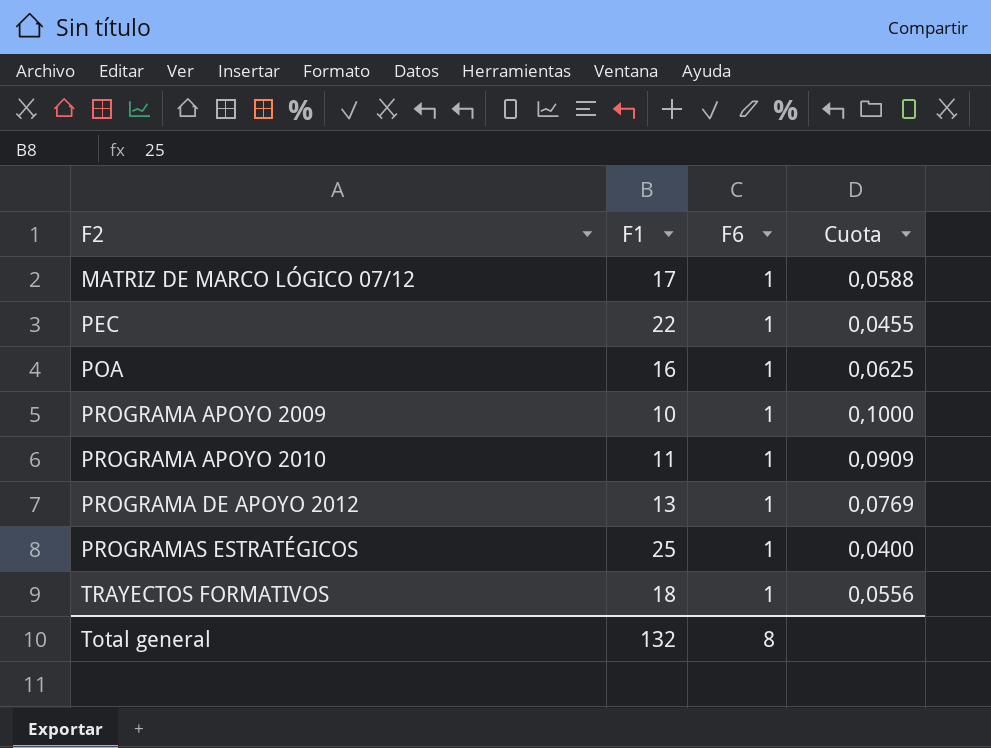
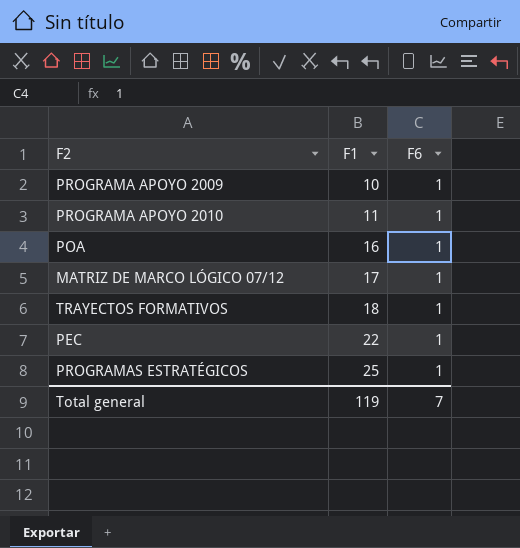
row order: F2 ascending -> F1 ascending
column Cuota | formula: [F6] / [F1] -> none
row PROGRAMA DE APOYO 2012: 13 | 1 | 0,0769 -> none
Total general | F1: 132 -> 119
Total general | F6: 8 -> 7

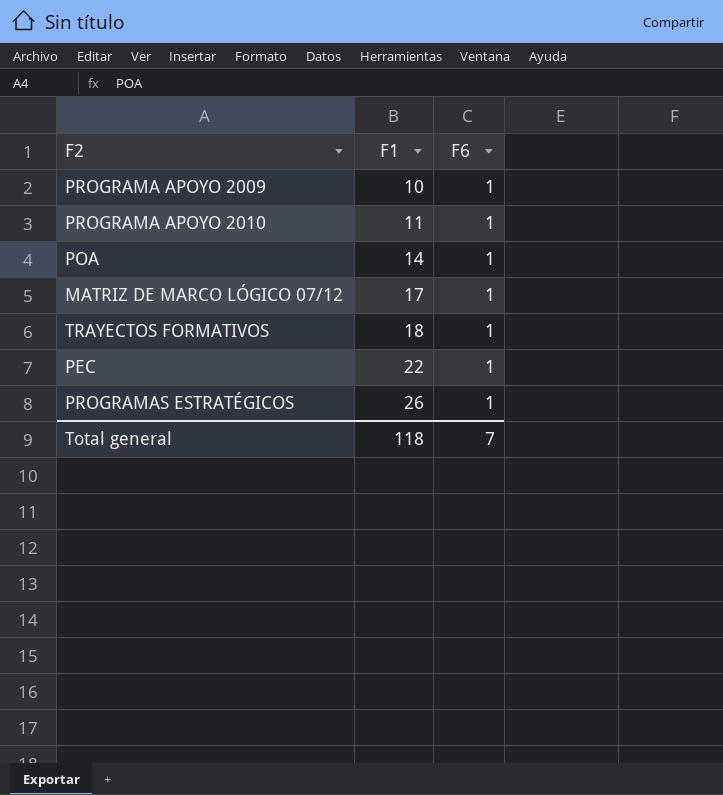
POA | F1: 16 -> 14
PROGRAMAS ESTRATÉGICOS | F1: 25 -> 26
Total general | F1: 119 -> 118

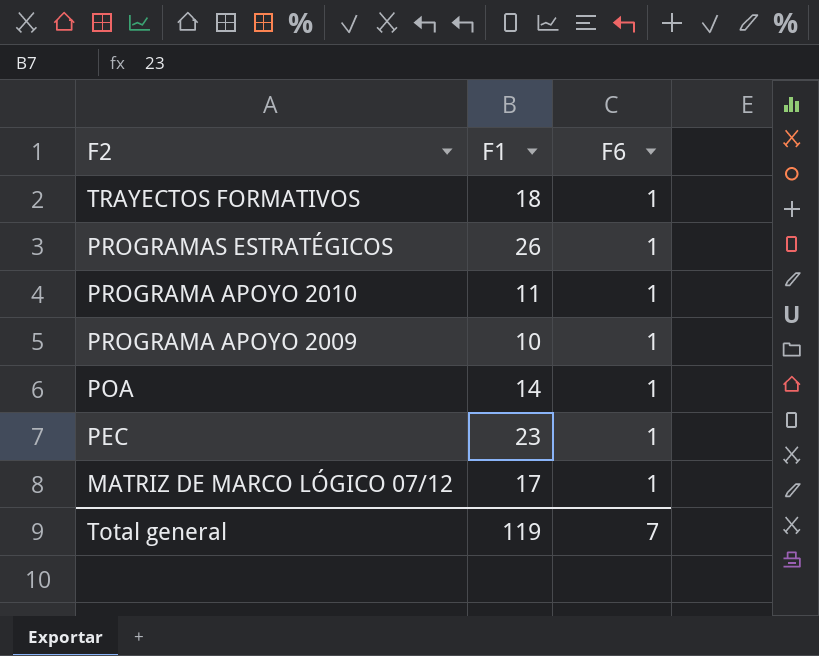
row order: F1 ascending -> F2 descending
PEC | F1: 22 -> 23
Total general | F1: 118 -> 119

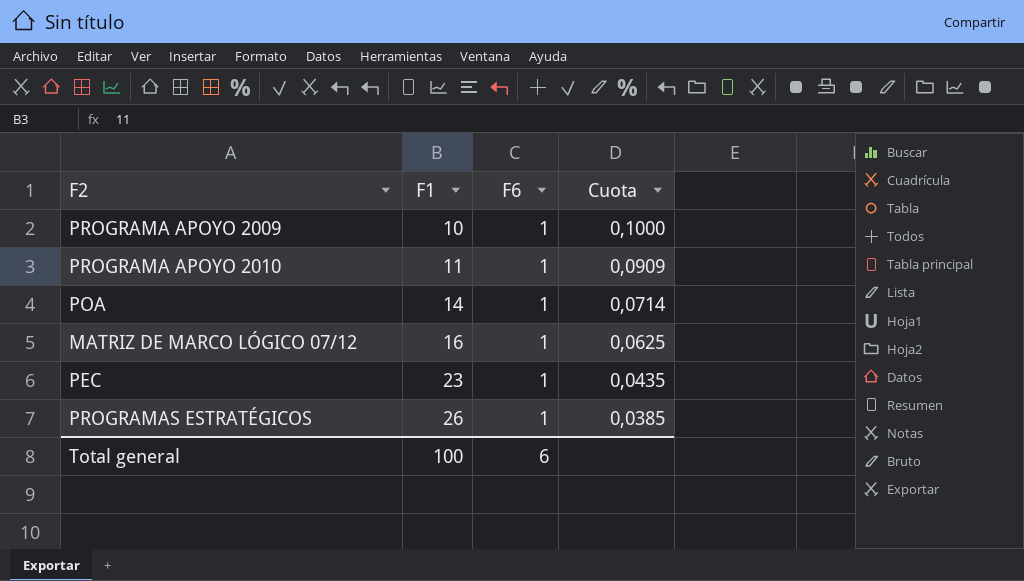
row order: F2 descending -> F1 ascending
column Cuota | formula: none -> [F6] / [F1]
row TRAYECTOS FORMATIVOS: 18 | 1 -> none
MATRIZ DE MARCO LÓGICO 07/12 | F1: 17 -> 16
Total general | F1: 119 -> 100
Total general | F6: 7 -> 6

